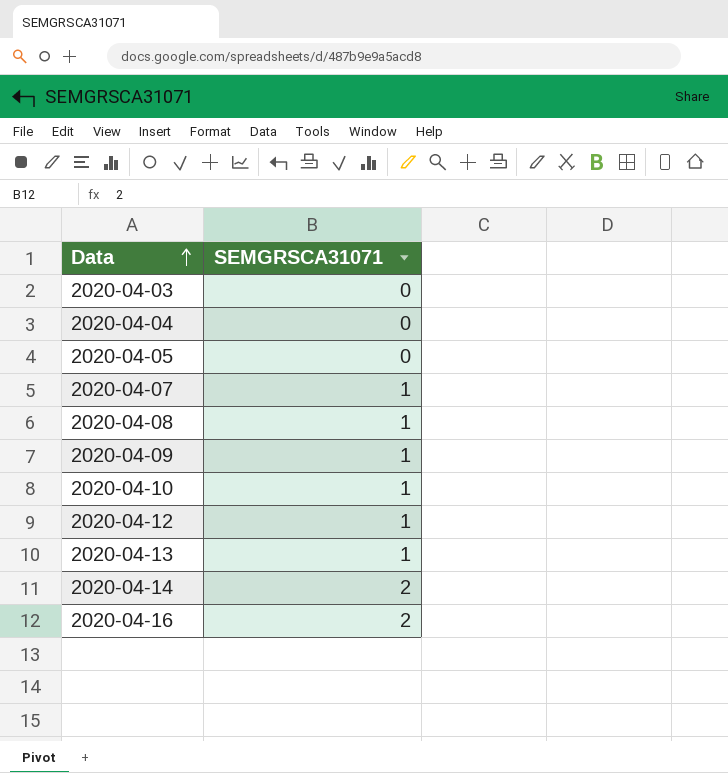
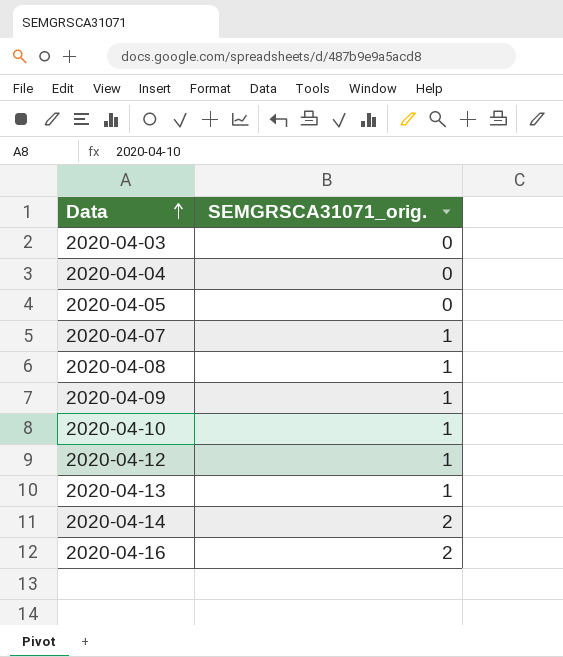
column name: SEMGRSCA31071 -> SEMGRSCA31071_orig.

